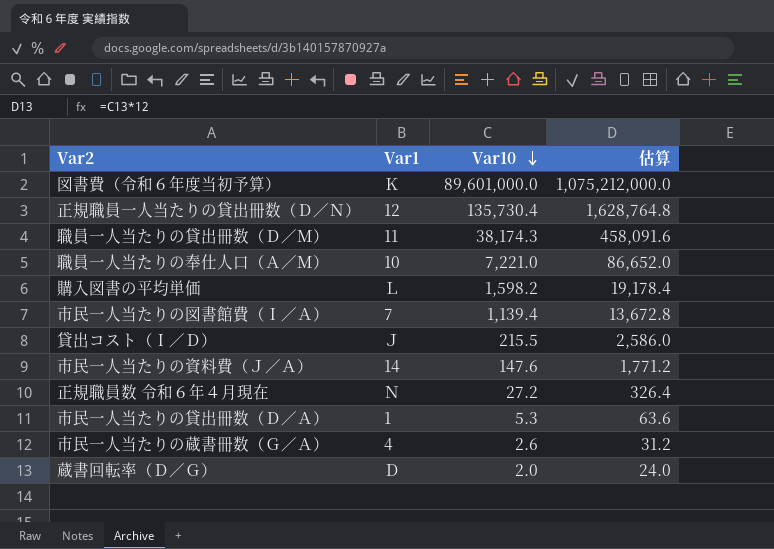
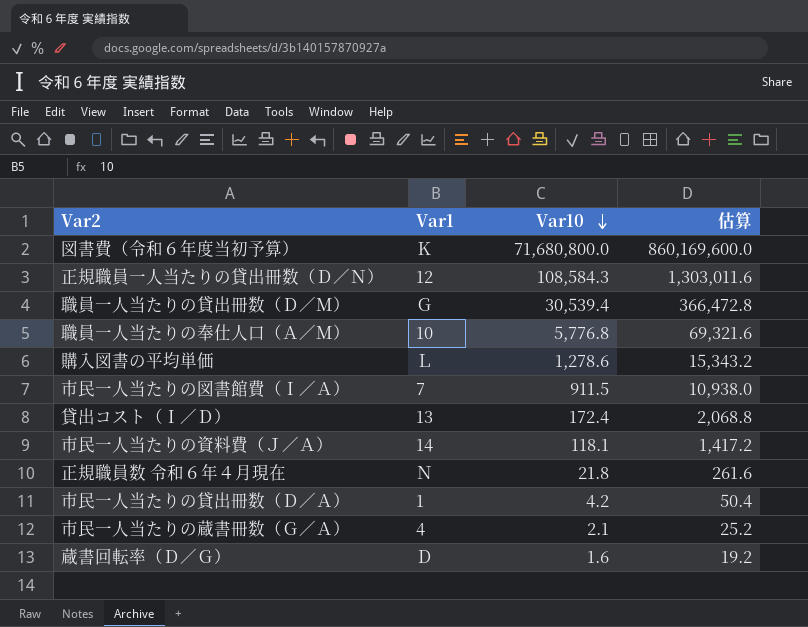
図書費（令和６年度当初予算） | Var10: 89,601,000.0 -> 71,680,800.0
図書費（令和６年度当初予算） | 估算: 1,075,212,000.0 -> 860,169,600.0
正規職員一人当たりの貸出冊数（Ｄ／Ｎ） | Var10: 135,730.4 -> 108,584.3
正規職員一人当たりの貸出冊数（Ｄ／Ｎ） | 估算: 1,628,764.8 -> 1,303,011.6
職員一人当たりの貸出冊数（Ｄ／Ｍ） | Var1: 11 -> Ｇ
職員一人当たりの貸出冊数（Ｄ／Ｍ） | Var10: 38,174.3 -> 30,539.4
職員一人当たりの貸出冊数（Ｄ／Ｍ） | 估算: 458,091.6 -> 366,472.8
職員一人当たりの奉仕人口（Ａ／Ｍ） | Var10: 7,221.0 -> 5,776.8
職員一人当たりの奉仕人口（Ａ／Ｍ） | 估算: 86,652.0 -> 69,321.6
購入図書の平均単価 | Var10: 1,598.2 -> 1,278.6
購入図書の平均単価 | 估算: 19,178.4 -> 15,343.2
市民一人当たりの図書館費（Ｉ／Ａ） | Var10: 1,139.4 -> 911.5
市民一人当たりの図書館費（Ｉ／Ａ） | 估算: 13,672.8 -> 10,938.0
貸出コスト（Ｉ／Ｄ） | Var1: Ｊ -> 13
貸出コスト（Ｉ／Ｄ） | Var10: 215.5 -> 172.4
貸出コスト（Ｉ／Ｄ） | 估算: 2,586.0 -> 2,068.8
市民一人当たりの資料費（Ｊ／Ａ） | Var10: 147.6 -> 118.1
市民一人当たりの資料費（Ｊ／Ａ） | 估算: 1,771.2 -> 1,417.2
正規職員数 令和６年４月現在 | Var10: 27.2 -> 21.8
正規職員数 令和６年４月現在 | 估算: 326.4 -> 261.6
市民一人当たりの貸出冊数（Ｄ／Ａ） | Var10: 5.3 -> 4.2
市民一人当たりの貸出冊数（Ｄ／Ａ） | 估算: 63.6 -> 50.4
市民一人当たりの蔵書冊数（Ｇ／Ａ） | Var10: 2.6 -> 2.1
市民一人当たりの蔵書冊数（Ｇ／Ａ） | 估算: 31.2 -> 25.2
蔵書回転率（Ｄ／Ｇ） | Var10: 2.0 -> 1.6
蔵書回転率（Ｄ／Ｇ） | 估算: 24.0 -> 19.2

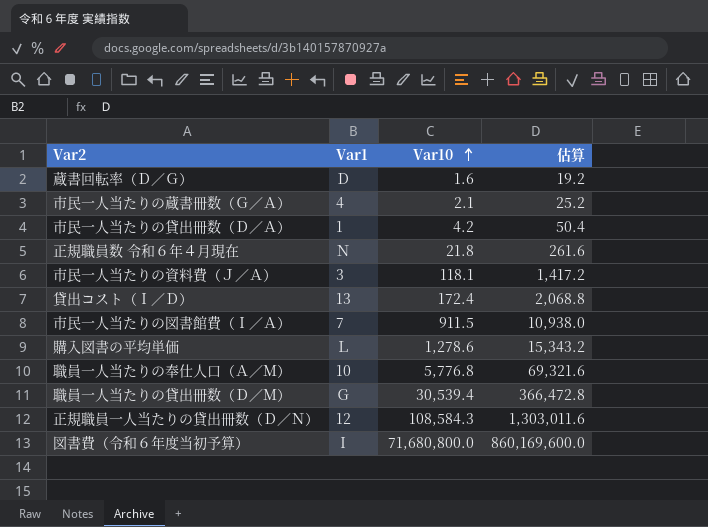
row order: Var10 descending -> Var10 ascending
市民一人当たりの資料費（Ｊ／Ａ） | Var1: 14 -> 3
図書費（令和６年度当初予算） | Var1: Ｋ -> Ｉ

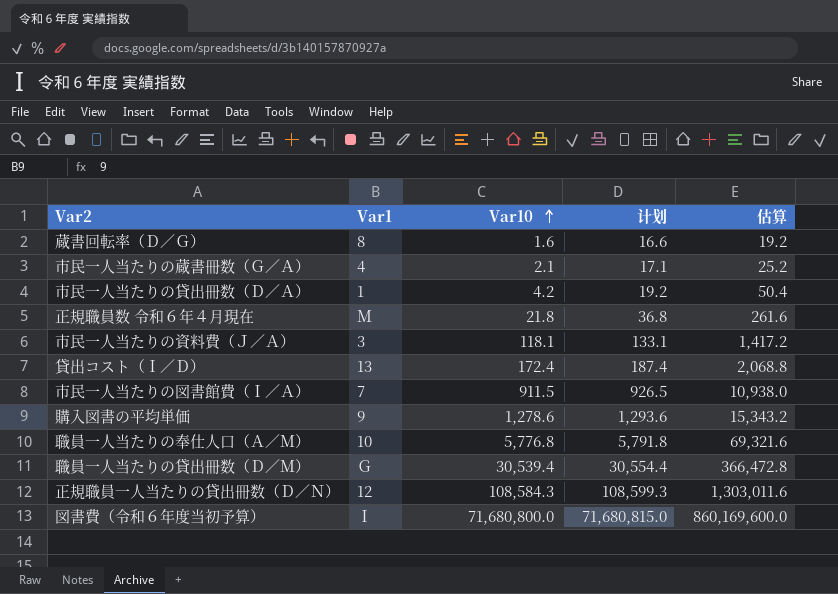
column 计划 | formula: none -> [Var10] + 15
蔵書回転率（Ｄ／Ｇ） | Var1: Ｄ -> 8
正規職員数 令和６年４月現在 | Var1: Ｎ -> Ｍ
購入図書の平均単価 | Var1: Ｌ -> 9

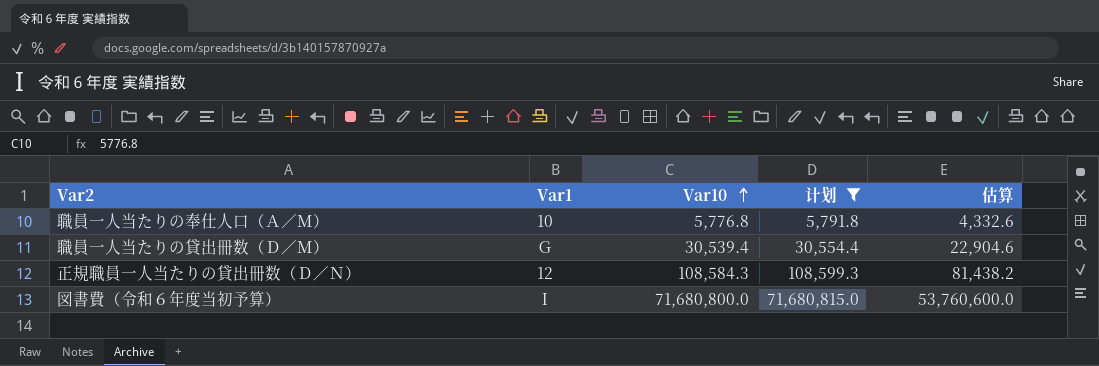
filter: none -> 计划 >= 5,791.8
column 估算 | formula: [Var10] * 12 -> [Var10] * 0.75

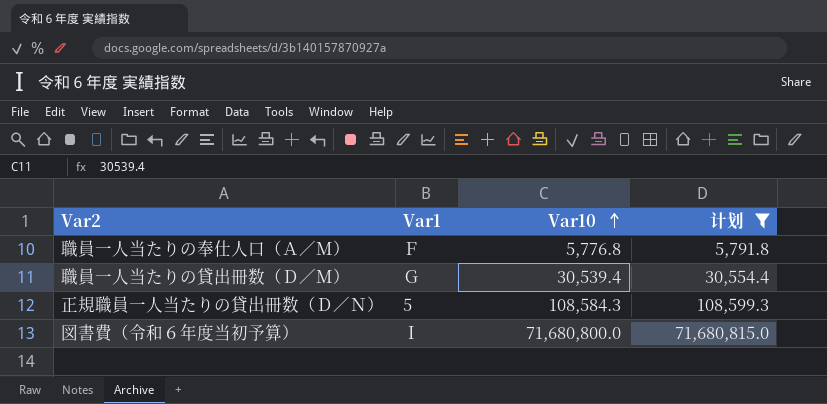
column 估算 | formula: [Var10] * 0.75 -> none
職員一人当たりの奉仕人口（Ａ／Ｍ） | Var1: 10 -> Ｆ
正規職員一人当たりの貸出冊数（Ｄ／Ｎ） | Var1: 12 -> 5

